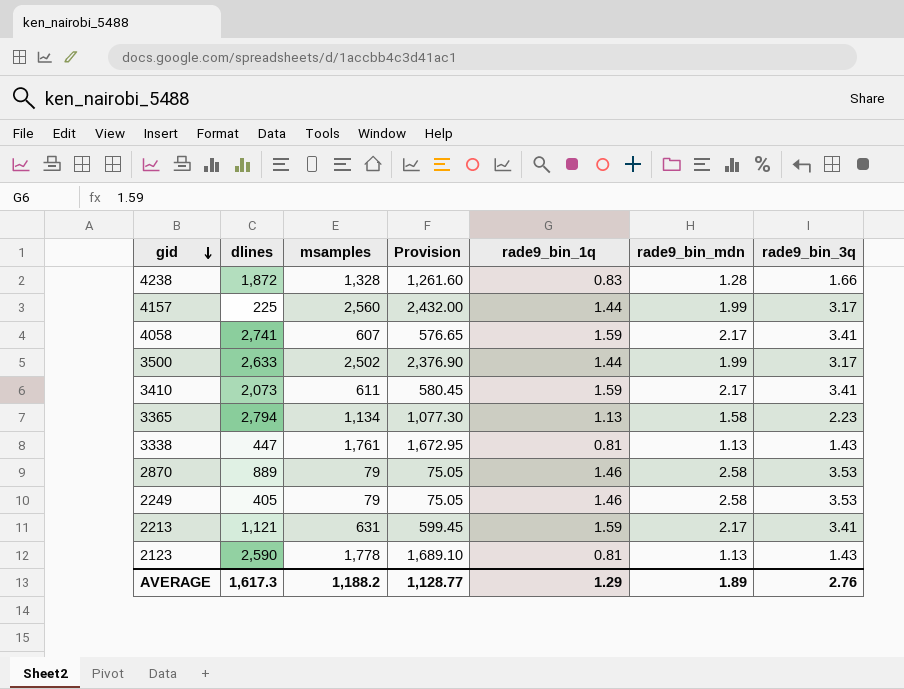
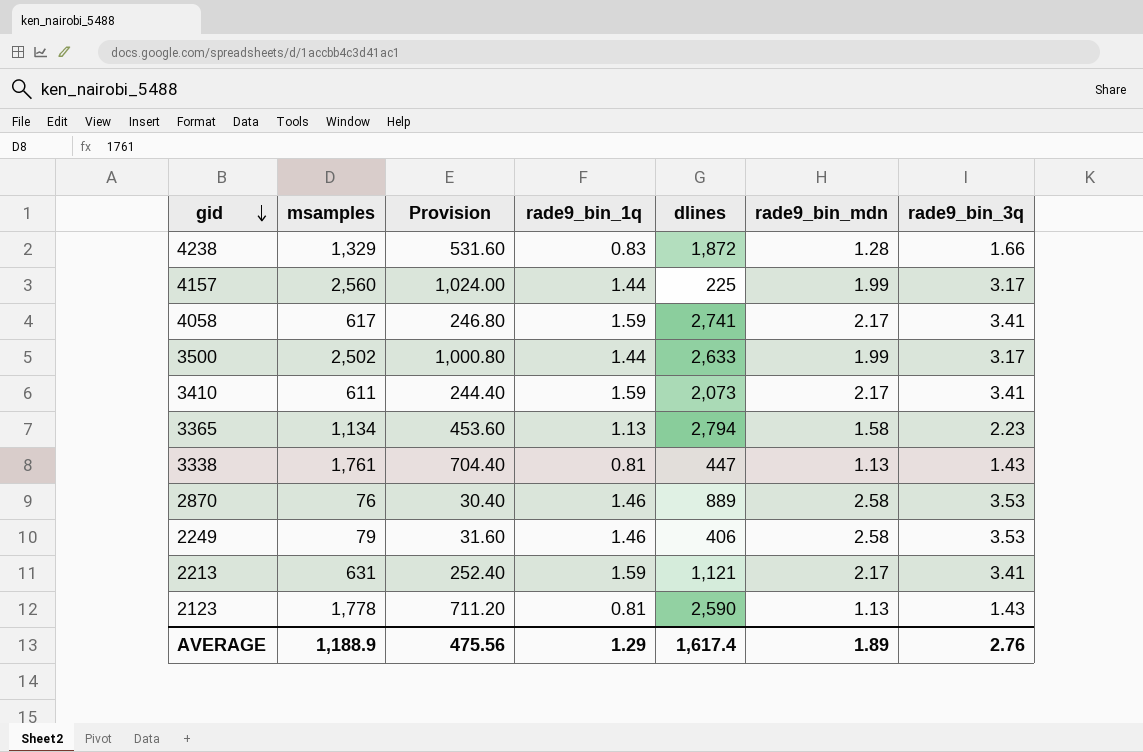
column Provision | formula: [msamples] * 0.95 -> [msamples] * 0.4
column dlines | position: 2 -> 5
4238 | msamples: 1,328 -> 1,329
4058 | msamples: 607 -> 617
2870 | msamples: 79 -> 76
2249 | dlines: 405 -> 406
AVERAGE | msamples: 1,188.2 -> 1,188.9
AVERAGE | Provision: 1,128.77 -> 475.56
AVERAGE | dlines: 1,617.3 -> 1,617.4

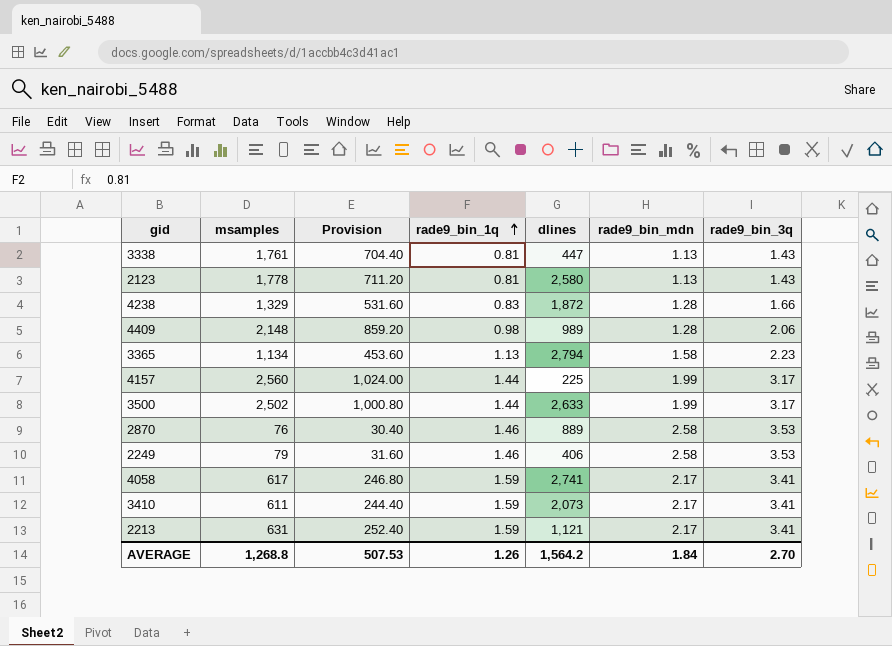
row order: gid descending -> rade9_bin_1q ascending
2123 | dlines: 2,590 -> 2,580
row 4409: none -> 2,148 | 859.20 | 0.98 | 989 | 1.28 | 2.06
AVERAGE | msamples: 1,188.9 -> 1,268.8
AVERAGE | Provision: 475.56 -> 507.53
AVERAGE | rade9_bin_1q: 1.29 -> 1.26
AVERAGE | dlines: 1,617.4 -> 1,564.2
AVERAGE | rade9_bin_mdn: 1.89 -> 1.84
AVERAGE | rade9_bin_3q: 2.76 -> 2.70

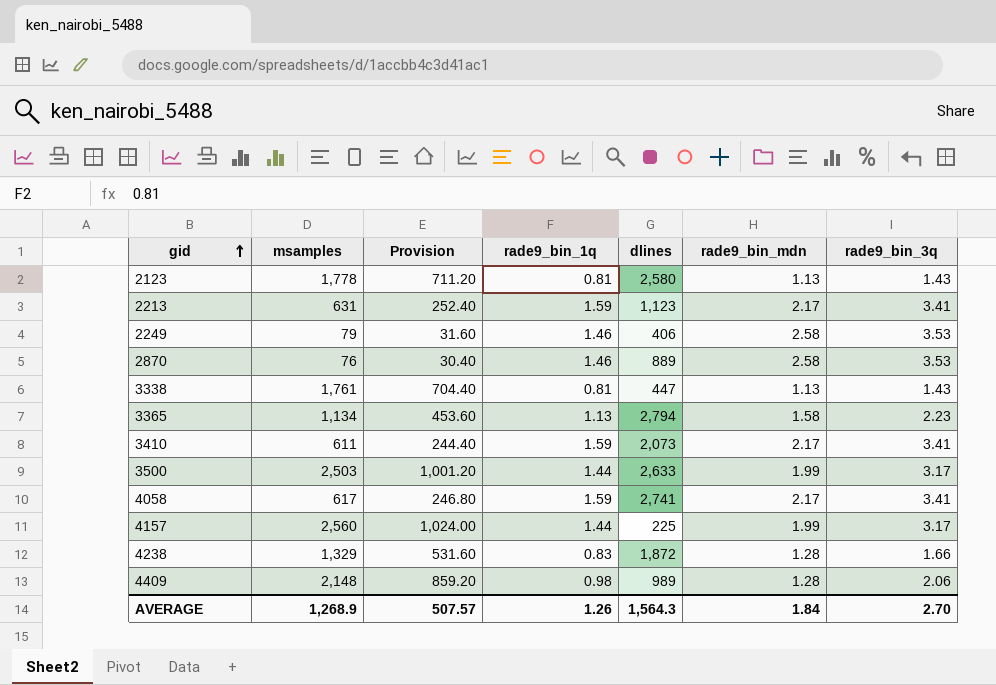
row order: rade9_bin_1q ascending -> gid ascending
2213 | dlines: 1,121 -> 1,123
3500 | msamples: 2,502 -> 2,503
3500 | Provision: 1,000.80 -> 1,001.20
AVERAGE | msamples: 1,268.8 -> 1,268.9
AVERAGE | Provision: 507.53 -> 507.57
AVERAGE | dlines: 1,564.2 -> 1,564.3

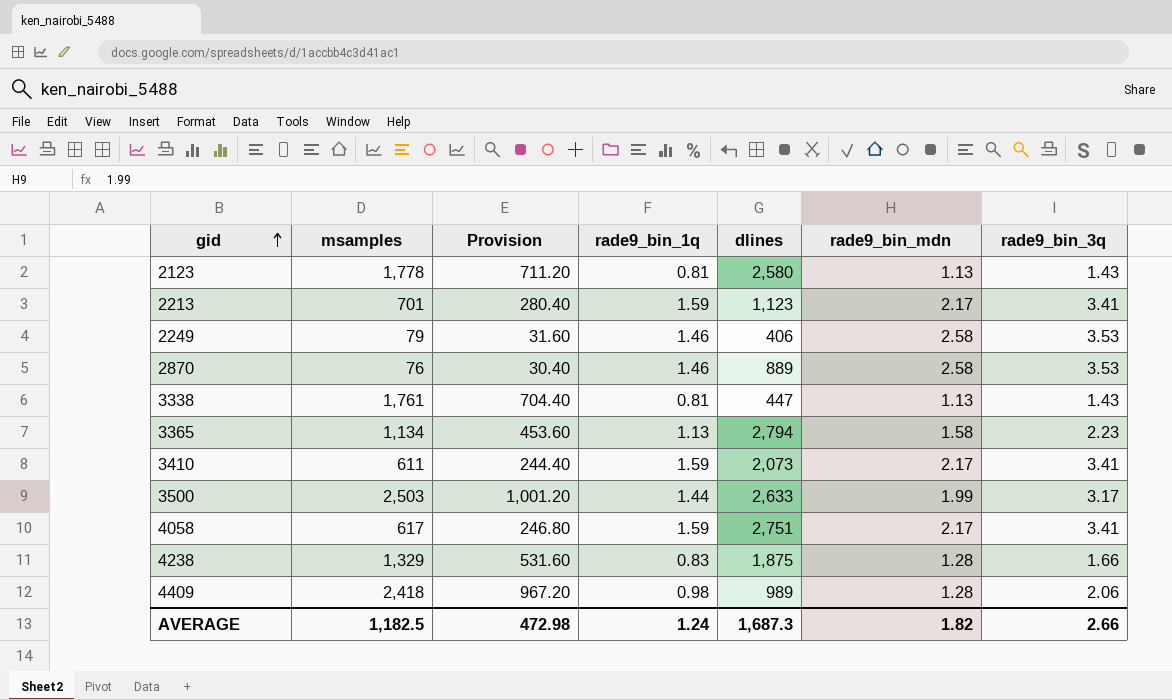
row 4157: 2,560 | 1,024.00 | 1.44 | 225 | 1.99 | 3.17 -> none
2213 | msamples: 631 -> 701
2213 | Provision: 252.40 -> 280.40
4058 | dlines: 2,741 -> 2,751
4238 | dlines: 1,872 -> 1,875
4409 | msamples: 2,148 -> 2,418
4409 | Provision: 859.20 -> 967.20
AVERAGE | msamples: 1,268.9 -> 1,182.5
AVERAGE | Provision: 507.57 -> 472.98
AVERAGE | rade9_bin_1q: 1.26 -> 1.24
AVERAGE | dlines: 1,564.3 -> 1,687.3
AVERAGE | rade9_bin_mdn: 1.84 -> 1.82
AVERAGE | rade9_bin_3q: 2.70 -> 2.66

